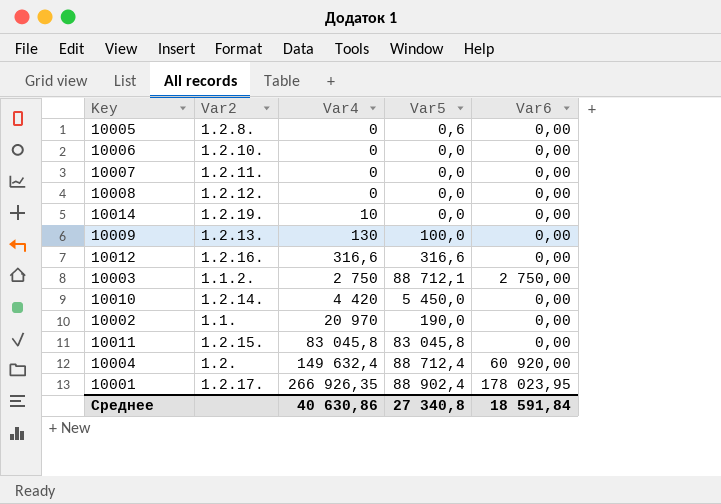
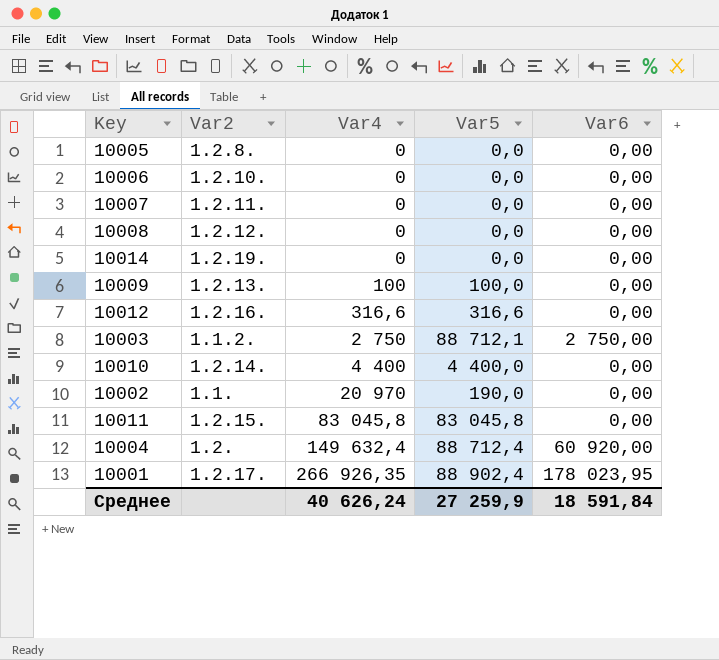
10005 | Var5: 0,6 -> 0,0
10014 | Var4: 10 -> 0
10009 | Var4: 130 -> 100
10010 | Var4: 4 420 -> 4 400
10010 | Var5: 5 450,0 -> 4 400,0
Среднее | Var4: 40 630,86 -> 40 626,24
Среднее | Var5: 27 340,8 -> 27 259,9

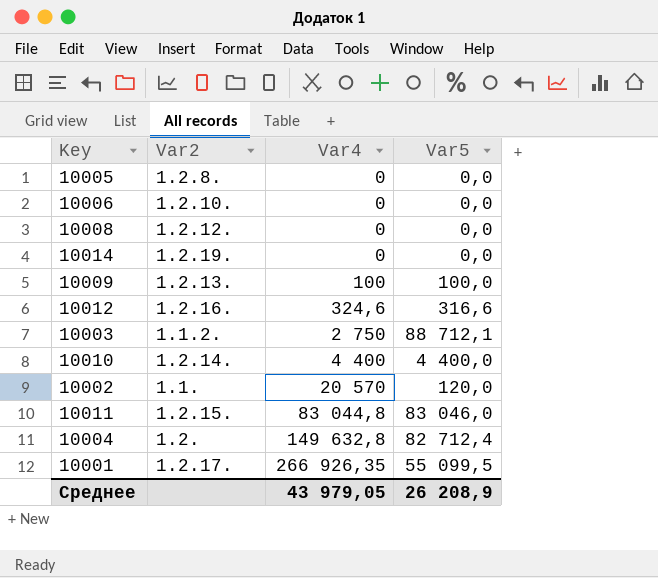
column Var6 | position: 5 -> none
row 10007: 1.2.11. | 0 | 0,0 | 0,00 -> none
10012 | Var4: 316,6 -> 324,6
10002 | Var4: 20 970 -> 20 570
10002 | Var5: 190,0 -> 120,0
10011 | Var4: 83 045,8 -> 83 044,8
10011 | Var5: 83 045,8 -> 83 046,0
10004 | Var4: 149 632,4 -> 149 632,8
10004 | Var5: 88 712,4 -> 82 712,4
10001 | Var5: 88 902,4 -> 55 099,5
Среднее | Var4: 40 626,24 -> 43 979,05
Среднее | Var5: 27 259,9 -> 26 208,9

